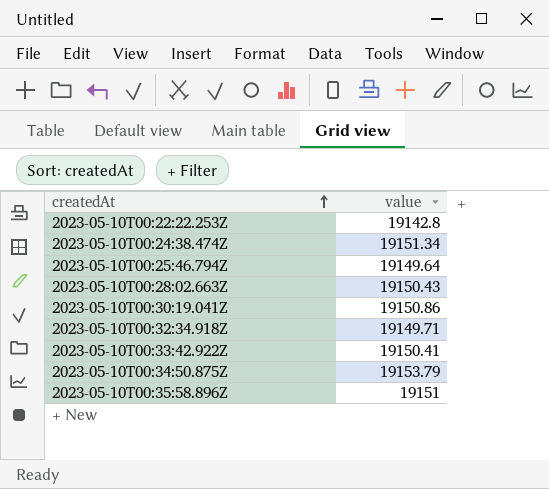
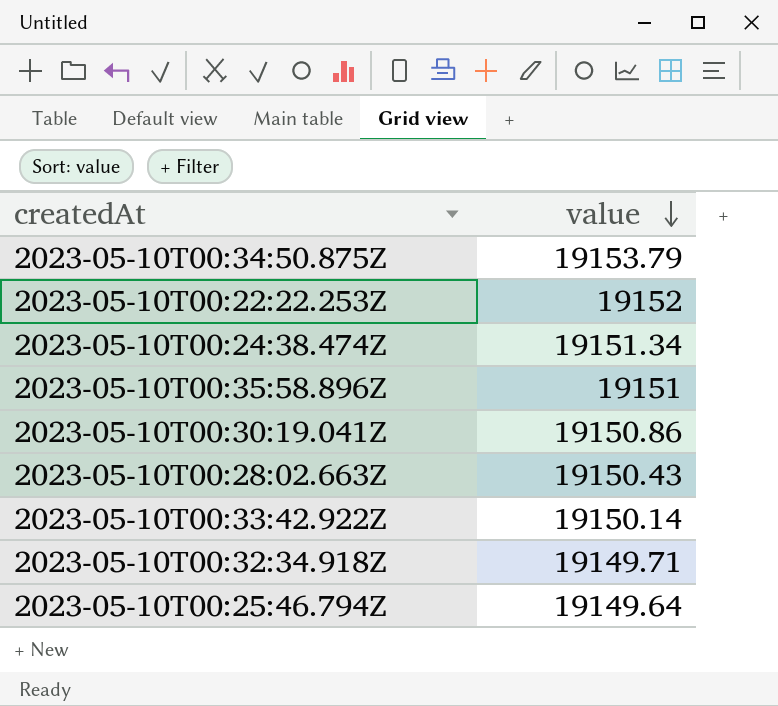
row order: createdAt ascending -> value descending
2023-05-10T00:22:22.253Z | value: 19142.8 -> 19152
2023-05-10T00:33:42.922Z | value: 19150.41 -> 19150.14

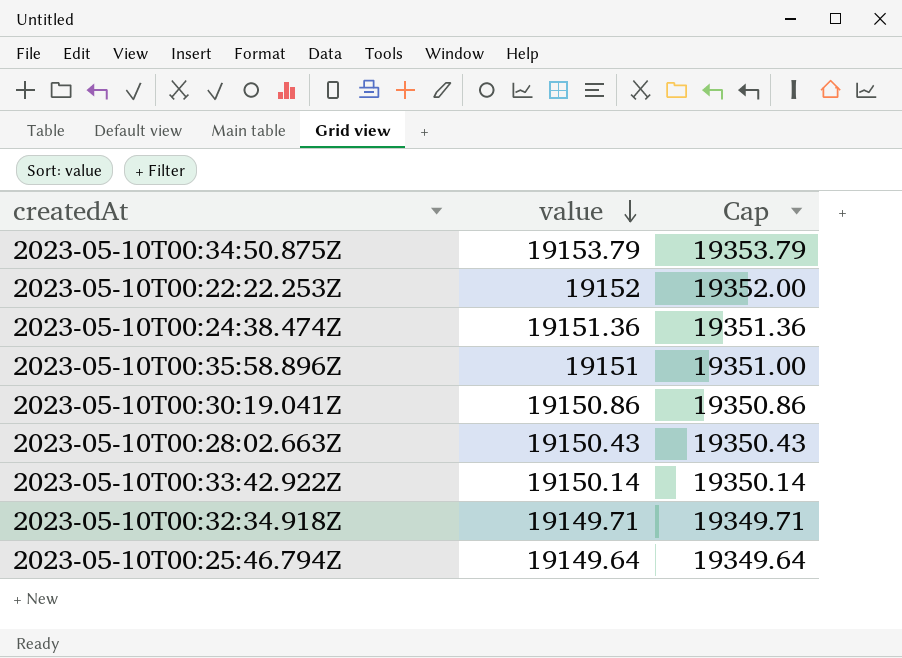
column Cap | formula: none -> [value] + 200
2023-05-10T00:24:38.474Z | value: 19151.34 -> 19151.36

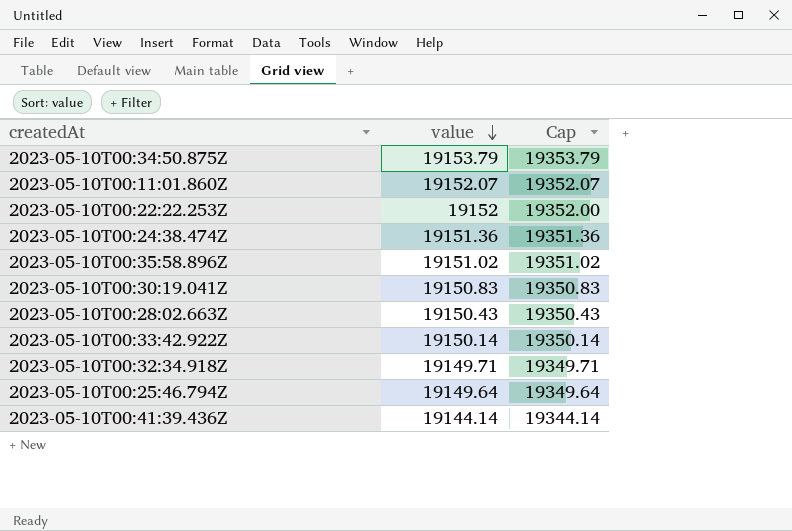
row 2023-05-10T00:11:01.860Z: none -> 19152.07 | 19352.07
2023-05-10T00:35:58.896Z | value: 19151 -> 19151.02
2023-05-10T00:35:58.896Z | Cap: 19351.00 -> 19351.02
2023-05-10T00:30:19.041Z | value: 19150.86 -> 19150.83
2023-05-10T00:30:19.041Z | Cap: 19350.86 -> 19350.83
row 2023-05-10T00:41:39.436Z: none -> 19144.14 | 19344.14

